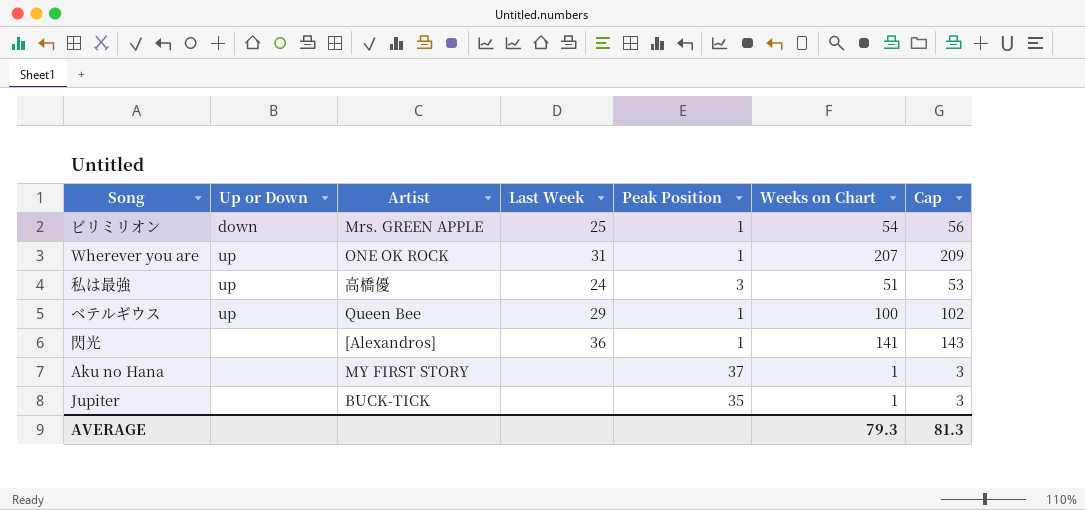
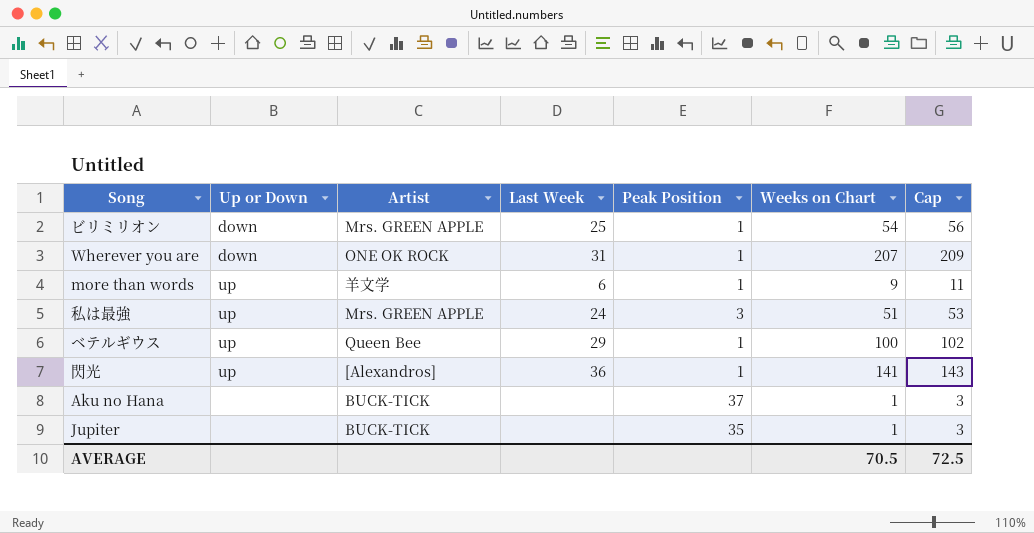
Wherever you are | Up or Down: up -> down
row more than words: none -> up | 羊文学 | 6 | 1 | 9 | 11
私は最強 | Artist: 高橋優 -> Mrs. GREEN APPLE
閃光 | Up or Down: none -> up
Aku no Hana | Artist: MY FIRST STORY -> BUCK-TICK
AVERAGE | Weeks on Chart: 79.3 -> 70.5
AVERAGE | Cap: 81.3 -> 72.5

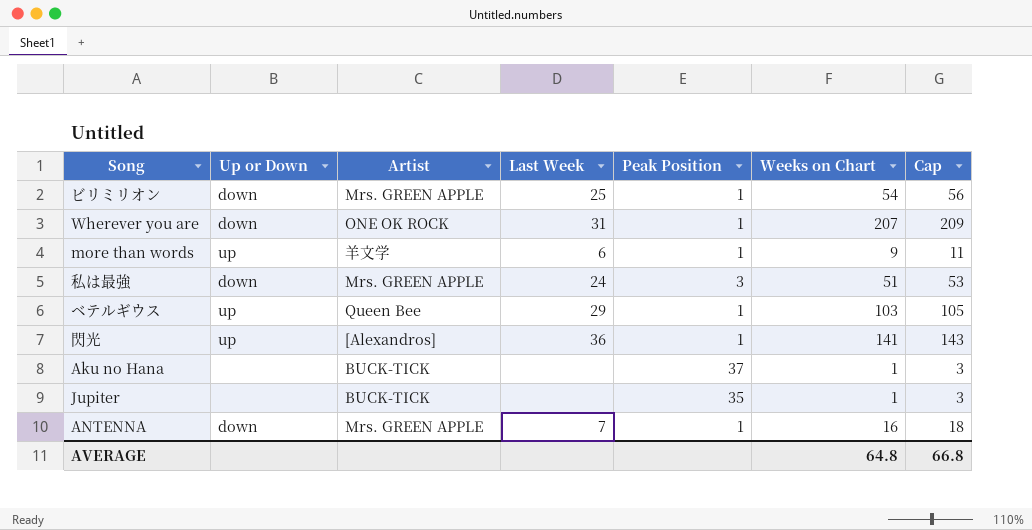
私は最強 | Up or Down: up -> down
ベテルギウス | Weeks on Chart: 100 -> 103
ベテルギウス | Cap: 102 -> 105
row ANTENNA: none -> down | Mrs. GREEN APPLE | 7 | 1 | 16 | 18
AVERAGE | Weeks on Chart: 70.5 -> 64.8
AVERAGE | Cap: 72.5 -> 66.8

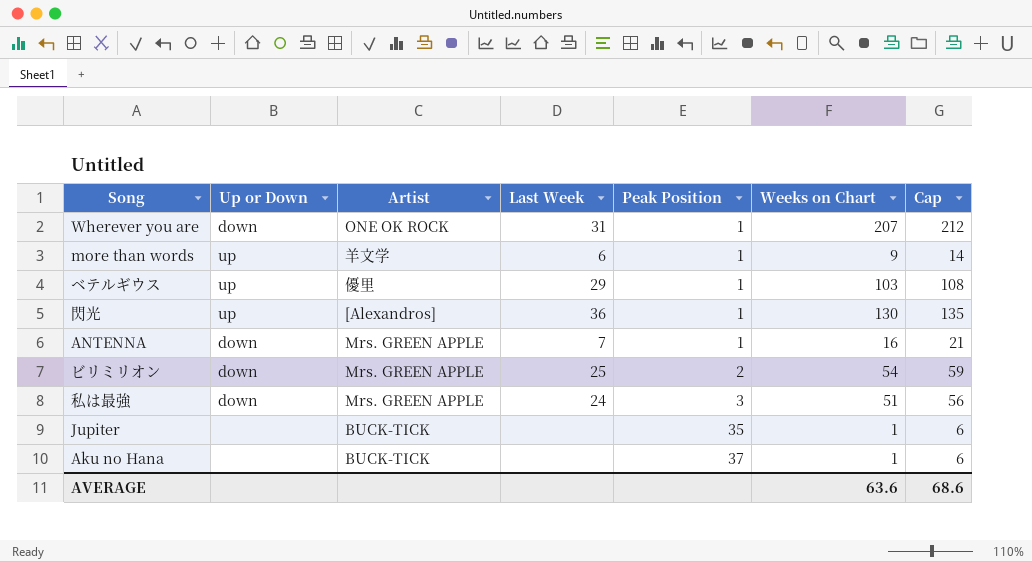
row order: none -> Peak Position ascending
column Cap | formula: [Weeks on Chart] + 2 -> [Weeks on Chart] + 5
ベテルギウス | Artist: Queen Bee -> 優里
閃光 | Weeks on Chart: 141 -> 130
ビリミリオン | Peak Position: 1 -> 2
AVERAGE | Weeks on Chart: 64.8 -> 63.6
AVERAGE | Cap: 66.8 -> 68.6

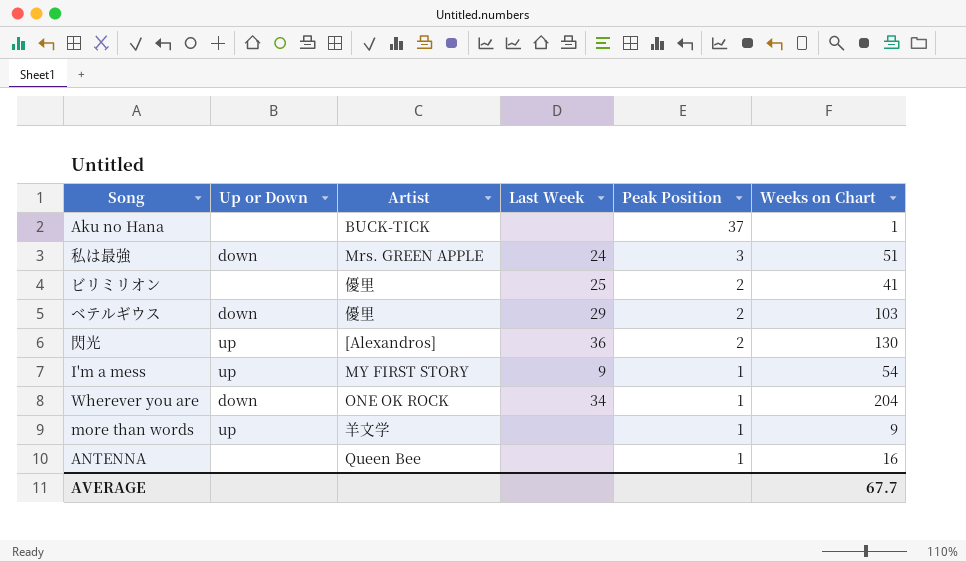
row order: Peak Position ascending -> Peak Position descending
column Cap | formula: [Weeks on Chart] + 5 -> none
row Jupiter: none | BUCK-TICK | none | 35 | 1 | 6 -> none
ビリミリオン | Up or Down: down -> none
ビリミリオン | Artist: Mrs. GREEN APPLE -> 優里
ビリミリオン | Weeks on Chart: 54 -> 41
ベテルギウス | Up or Down: up -> down
ベテルギウス | Peak Position: 1 -> 2
閃光 | Peak Position: 1 -> 2
row I'm a mess: none -> up | MY FIRST STORY | 9 | 1 | 54
Wherever you are | Last Week: 31 -> 34
Wherever you are | Weeks on Chart: 207 -> 204
more than words | Last Week: 6 -> none
ANTENNA | Up or Down: down -> none
ANTENNA | Artist: Mrs. GREEN APPLE -> Queen Bee
ANTENNA | Last Week: 7 -> none
AVERAGE | Weeks on Chart: 63.6 -> 67.7

